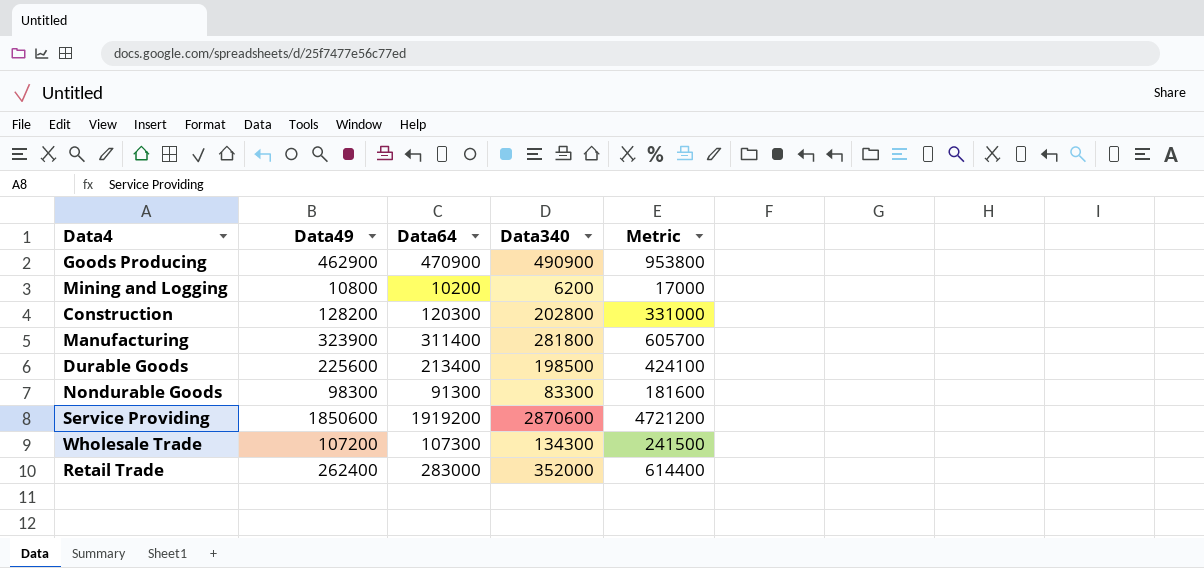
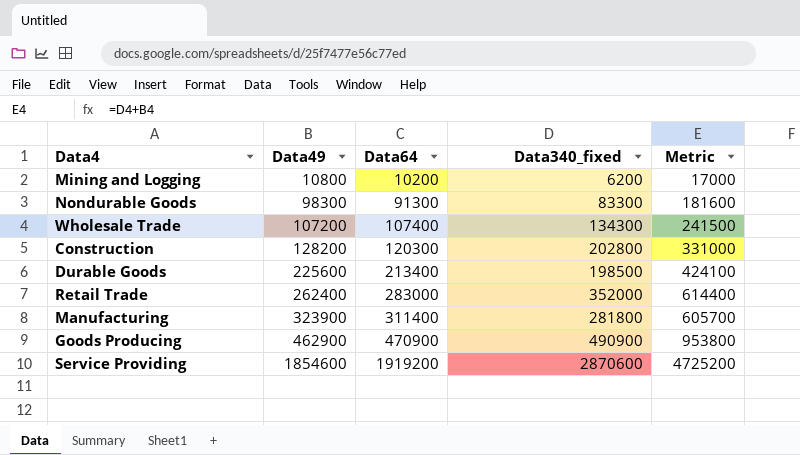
row order: none -> Data49 ascending
column name: Data340 -> Data340_fixed
Wholesale Trade | Data64: 107300 -> 107400
Service Providing | Data49: 1850600 -> 1854600
Service Providing | Metric: 4721200 -> 4725200

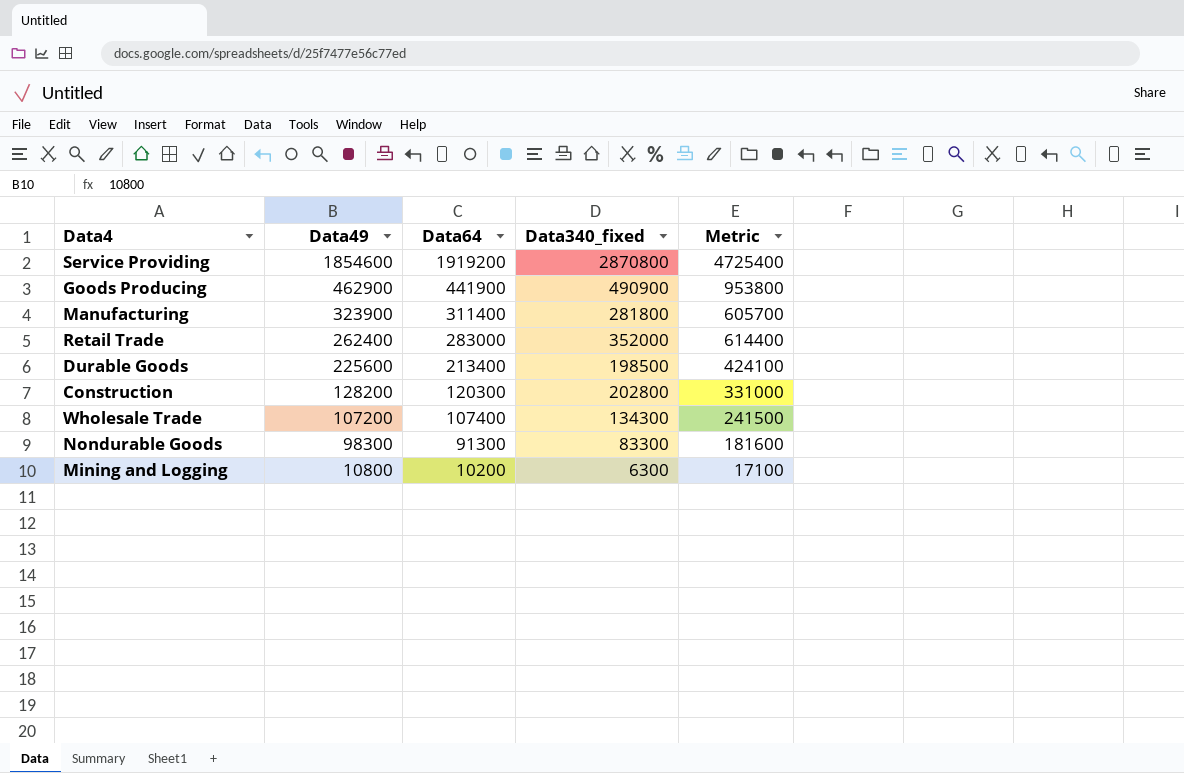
row order: Data49 ascending -> Data49 descending
Service Providing | Data340_fixed: 2870600 -> 2870800
Service Providing | Metric: 4725200 -> 4725400
Goods Producing | Data64: 470900 -> 441900
Mining and Logging | Data340_fixed: 6200 -> 6300
Mining and Logging | Metric: 17000 -> 17100

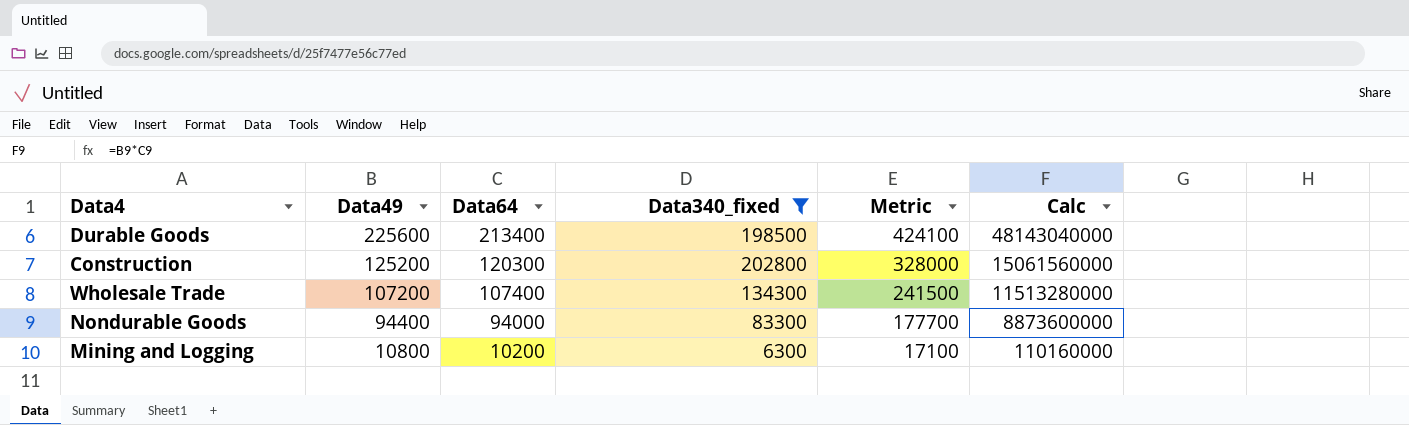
filter: none -> Data340_fixed <= 202800
column Calc | formula: none -> [Data49] * [Data64]
Construction | Data49: 128200 -> 125200
Construction | Metric: 331000 -> 328000
Nondurable Goods | Data49: 98300 -> 94400
Nondurable Goods | Data64: 91300 -> 94000
Nondurable Goods | Metric: 181600 -> 177700

